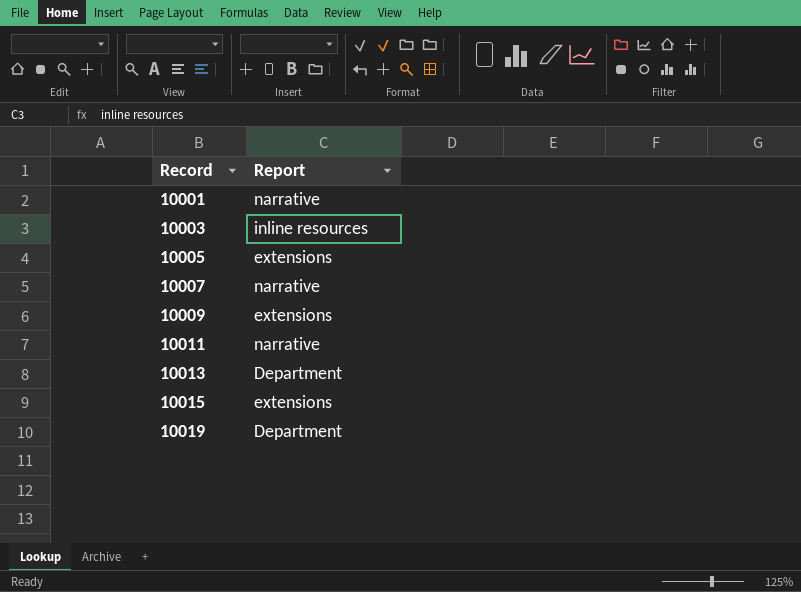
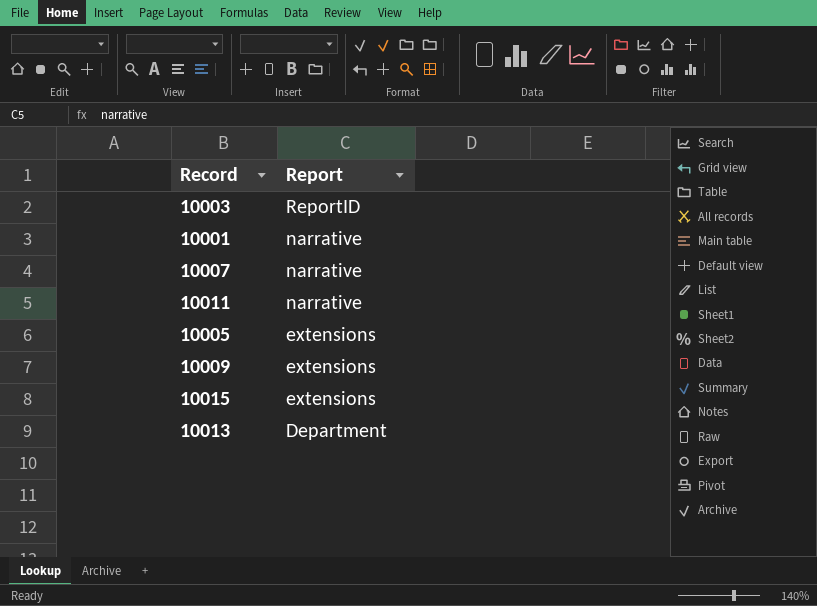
row order: Record ascending -> Report descending
row 10019: Department -> none
10003 | Report: inline resources -> ReportID

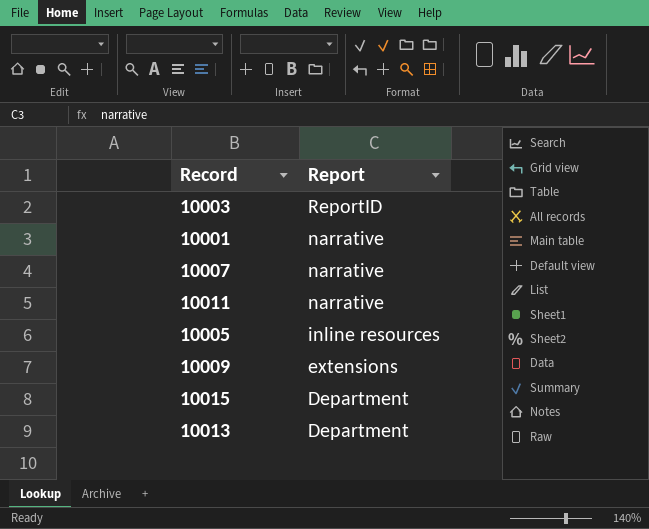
10005 | Report: extensions -> inline resources
10015 | Report: extensions -> Department

